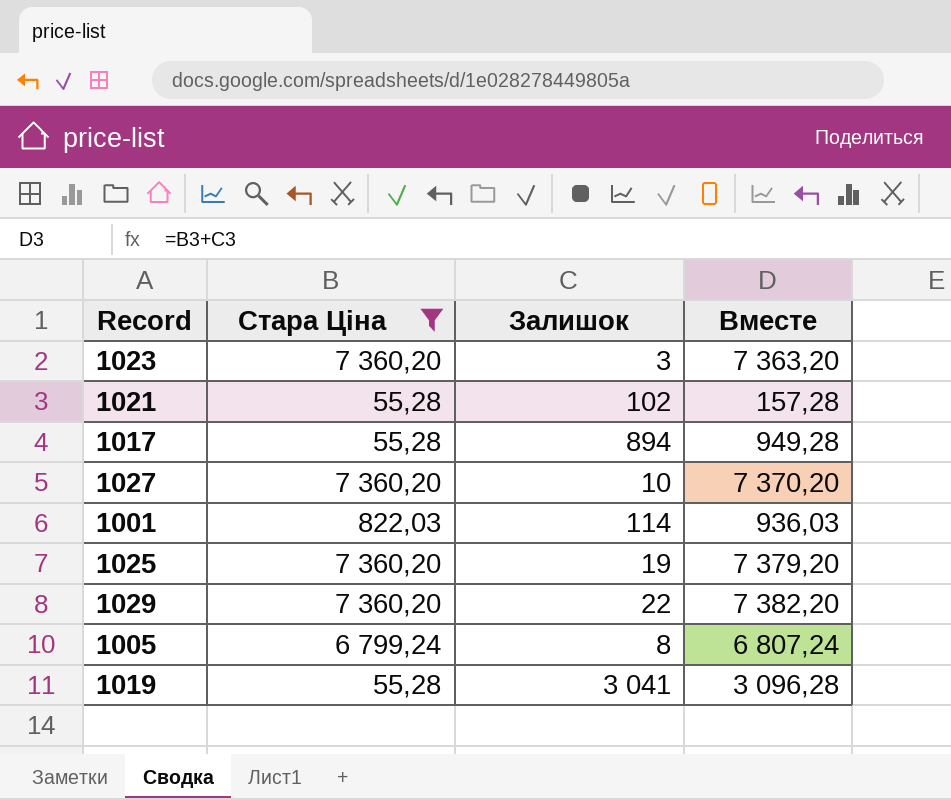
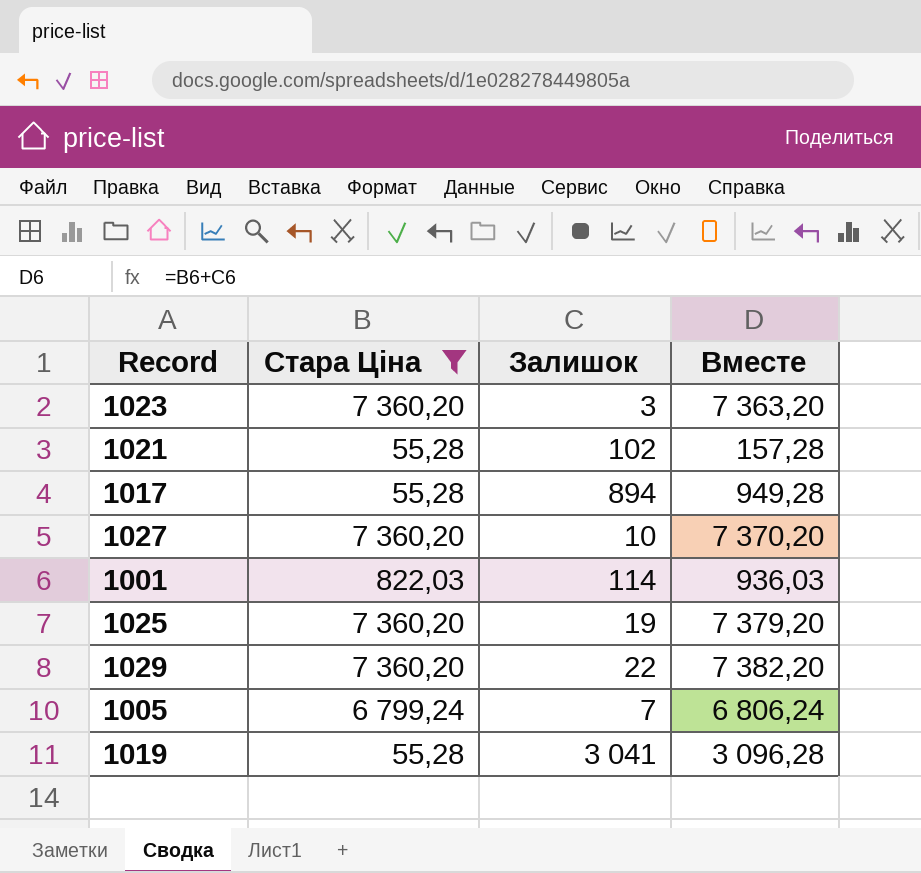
1005 | Залишок: 8 -> 7
1005 | Вместе: 6 807,24 -> 6 806,24

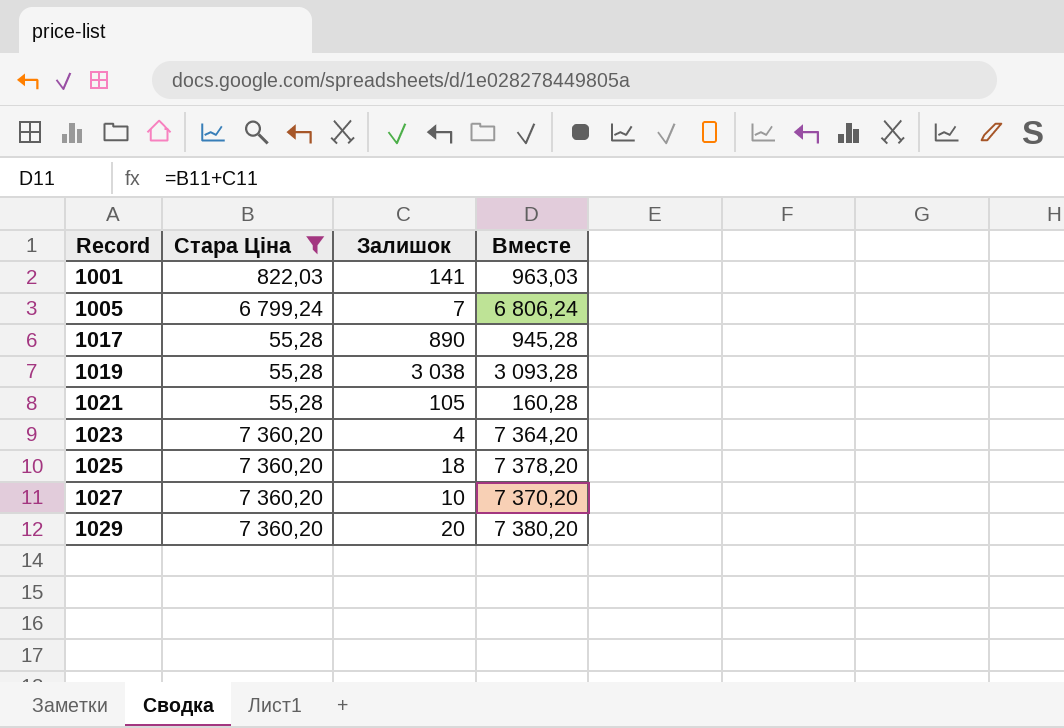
row order: none -> Record ascending
1001 | Залишок: 114 -> 141
1001 | Вместе: 936,03 -> 963,03
1017 | Залишок: 894 -> 890
1017 | Вместе: 949,28 -> 945,28
1019 | Залишок: 3 041 -> 3 038
1019 | Вместе: 3 096,28 -> 3 093,28
1021 | Залишок: 102 -> 105
1021 | Вместе: 157,28 -> 160,28
1023 | Залишок: 3 -> 4
1023 | Вместе: 7 363,20 -> 7 364,20
1025 | Залишок: 19 -> 18
1025 | Вместе: 7 379,20 -> 7 378,20
1029 | Залишок: 22 -> 20
1029 | Вместе: 7 382,20 -> 7 380,20

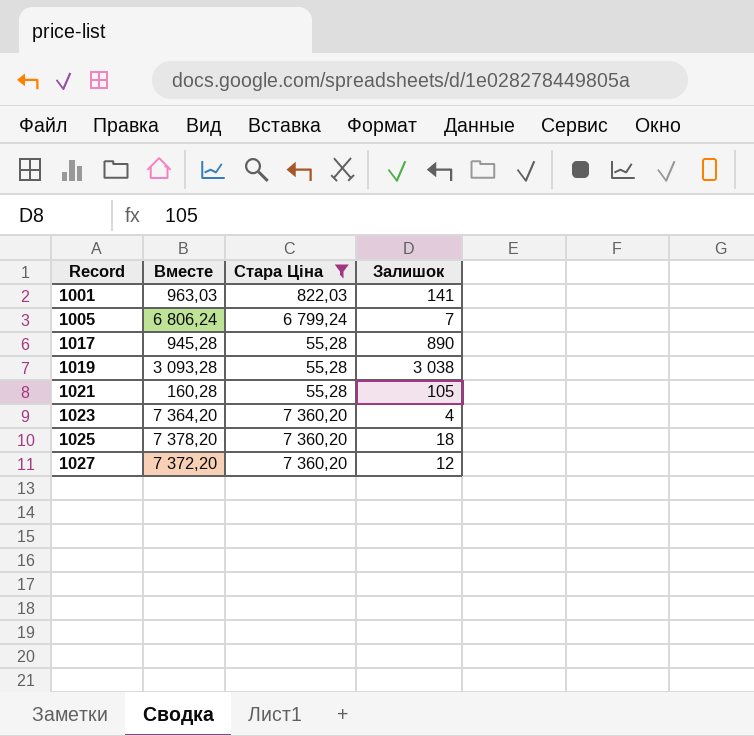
column Вместе | position: 4 -> 2
row 1029: 7 360,20 | 20 | 7 380,20 -> none
1027 | Вместе: 7 370,20 -> 7 372,20
1027 | Залишок: 10 -> 12

